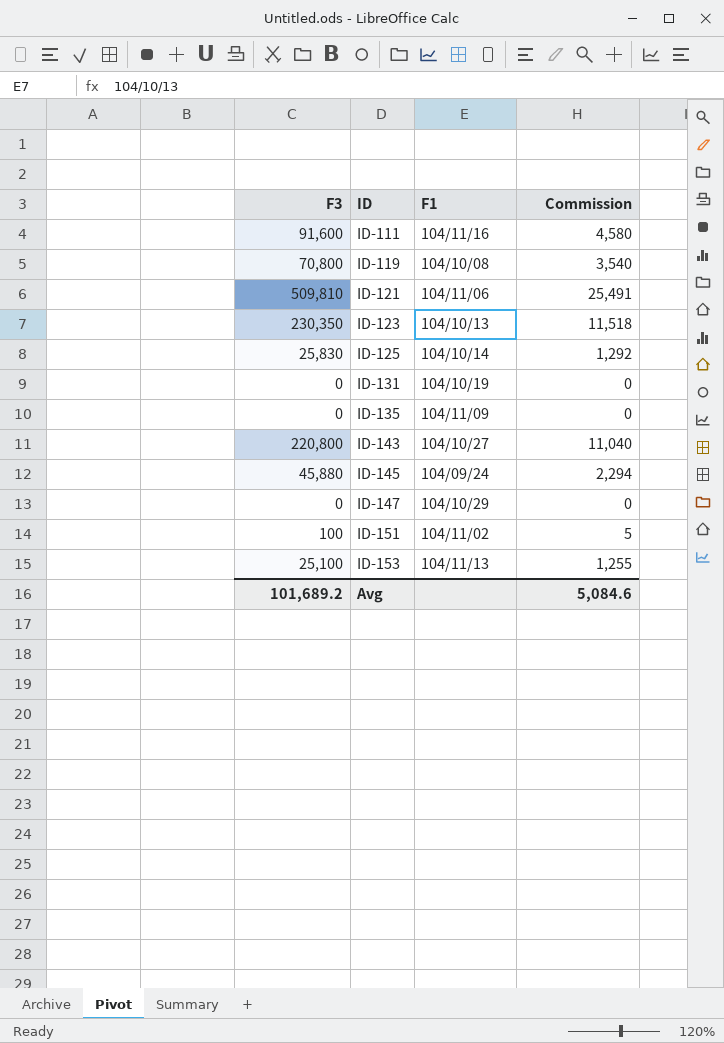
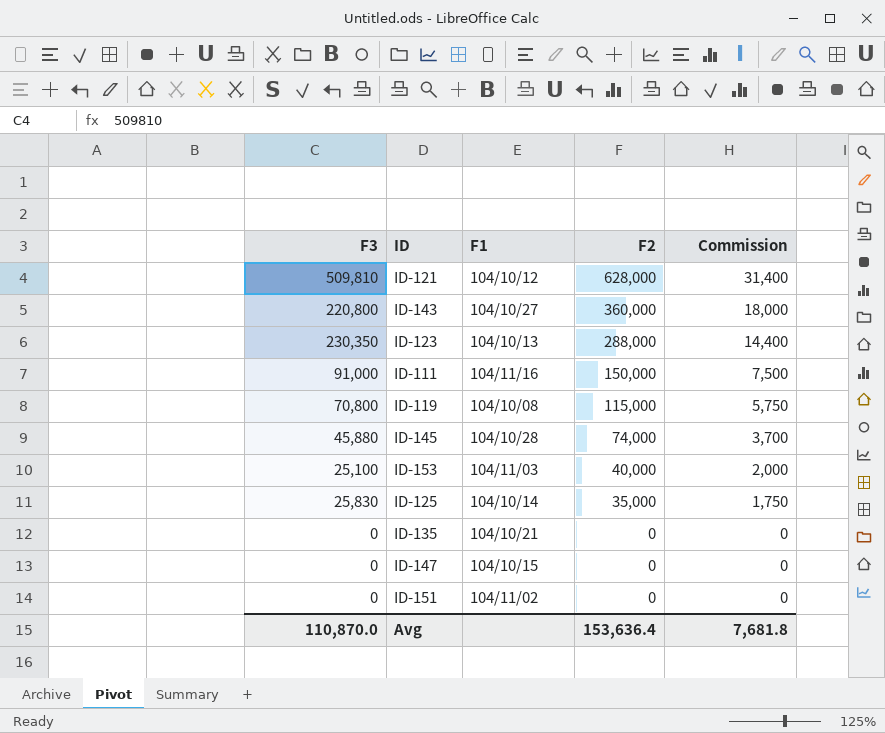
row order: ID ascending -> F2 descending
column F2 | position: none -> 4
column Commission | formula: [F3] * 0.05 -> [F2] * 0.05
row ID-131: 0 | 104/10/19 | 0 -> none
ID-121 | F1: 104/11/06 -> 104/10/12
ID-111 | F3: 91,600 -> 91,000
ID-145 | F1: 104/09/24 -> 104/10/28
ID-153 | F1: 104/11/13 -> 104/11/03
ID-135 | F1: 104/11/09 -> 104/10/21
ID-147 | F1: 104/10/29 -> 104/10/15
ID-151 | F3: 100 -> 0
Avg | F3: 101,689.2 -> 110,870.0
Avg | Commission: 5,084.6 -> 7,681.8

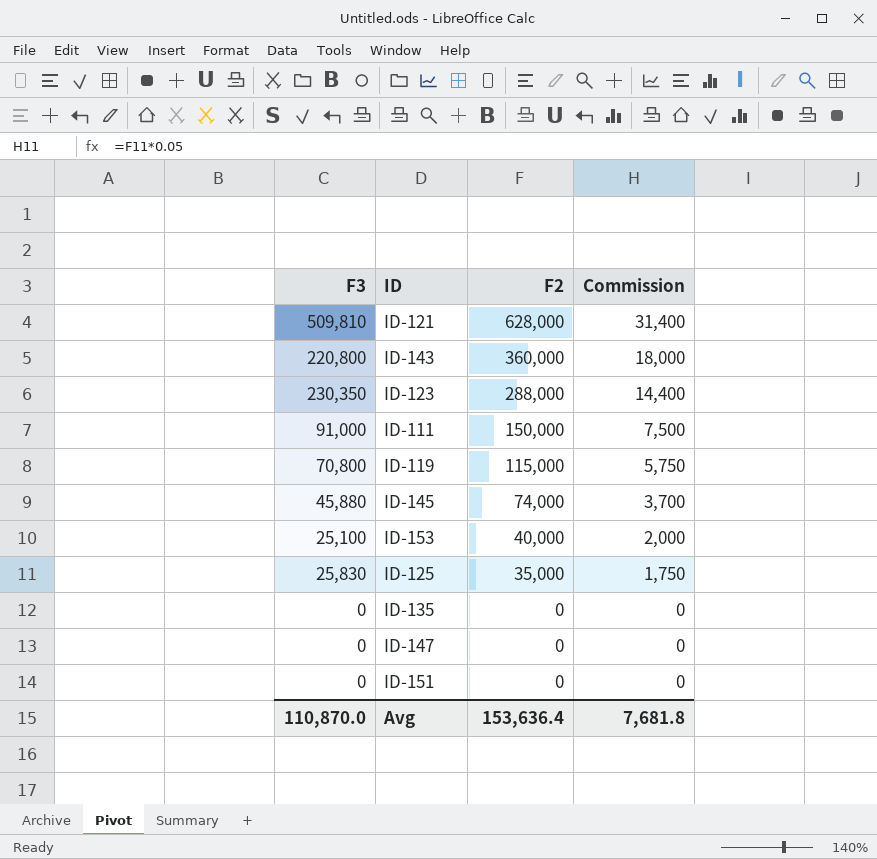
column F1 | position: 3 -> none

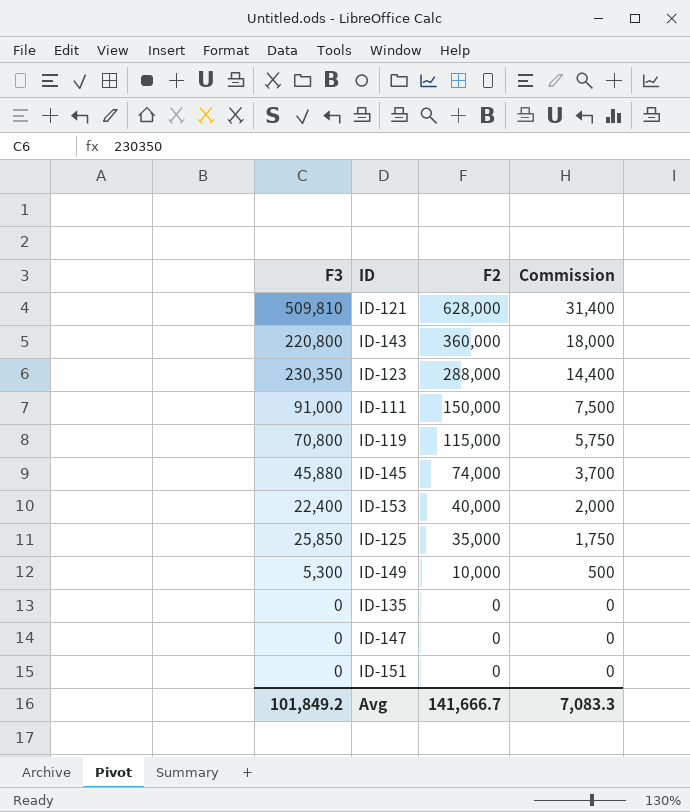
ID-153 | F3: 25,100 -> 22,400
ID-125 | F3: 25,830 -> 25,850
row ID-149: none -> 5,300 | 10,000 | 500
Avg | F3: 110,870.0 -> 101,849.2
Avg | F2: 153,636.4 -> 141,666.7
Avg | Commission: 7,681.8 -> 7,083.3

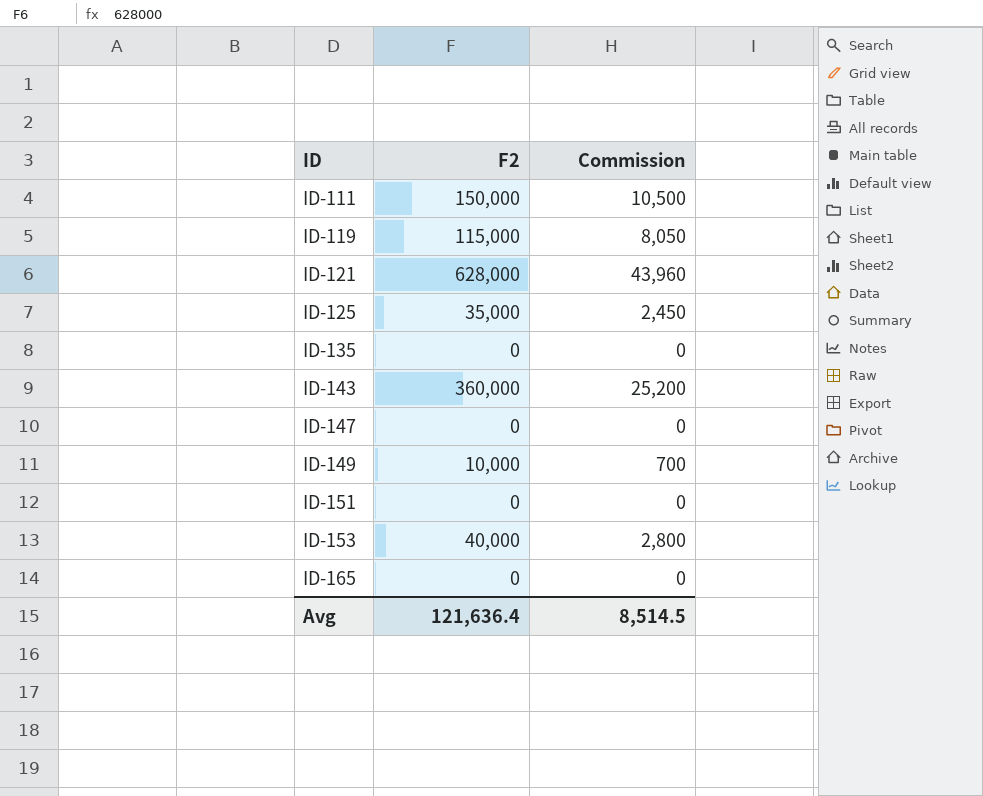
row order: F2 descending -> ID ascending
column F3 | position: 1 -> none
column Commission | formula: [F2] * 0.05 -> [F2] * 0.07
row ID-123: 230,350 | 288,000 | 14,400 -> none
row ID-145: 45,880 | 74,000 | 3,700 -> none
row ID-165: none -> 0 | 0
Avg | F2: 141,666.7 -> 121,636.4
Avg | Commission: 7,083.3 -> 8,514.5

